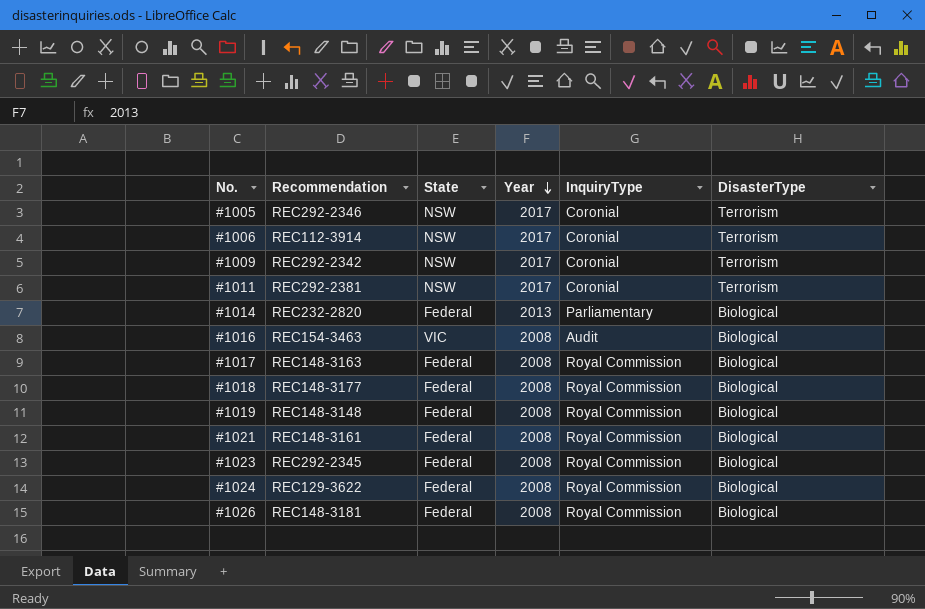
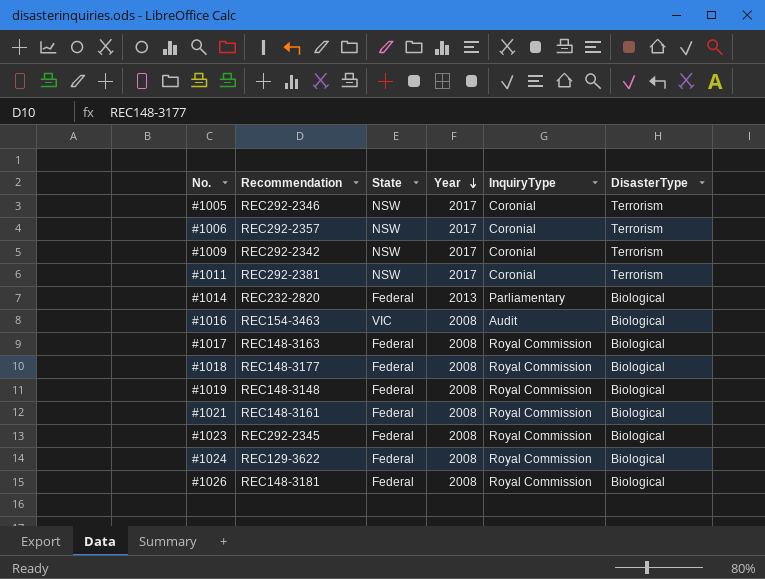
#1006 | Recommendation: REC112-3914 -> REC292-2357

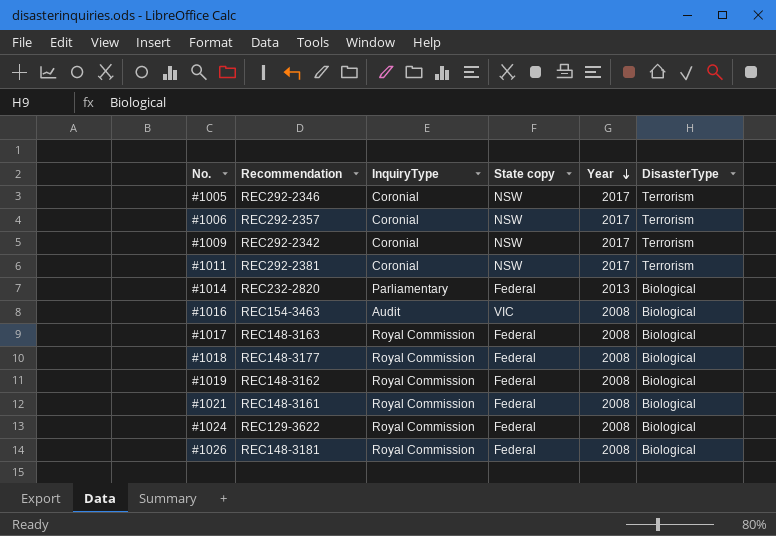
column InquiryType | position: 5 -> 3
column name: State -> State copy
row #1023: REC292-2345 | Federal | 2008 | Royal Commission | Biological -> none
#1019 | Recommendation: REC148-3148 -> REC148-3162

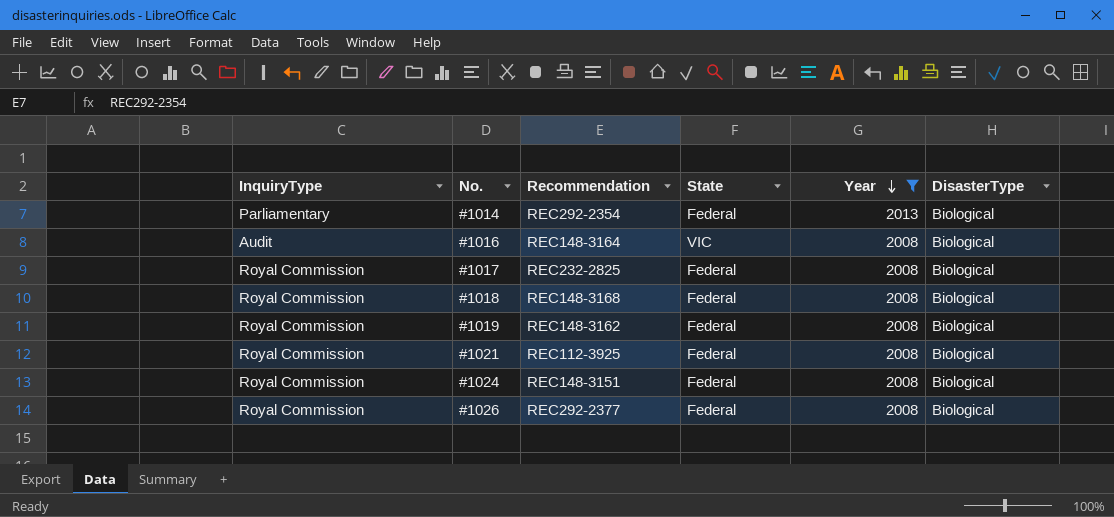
filter: none -> Year != 2017
column InquiryType | position: 3 -> 1
column name: State copy -> State
#1014 | Recommendation: REC232-2820 -> REC292-2354
#1016 | Recommendation: REC154-3463 -> REC148-3164
#1017 | Recommendation: REC148-3163 -> REC232-2825
#1018 | Recommendation: REC148-3177 -> REC148-3168
#1021 | Recommendation: REC148-3161 -> REC112-3925
#1024 | Recommendation: REC129-3622 -> REC148-3151
#1026 | Recommendation: REC148-3181 -> REC292-2377

